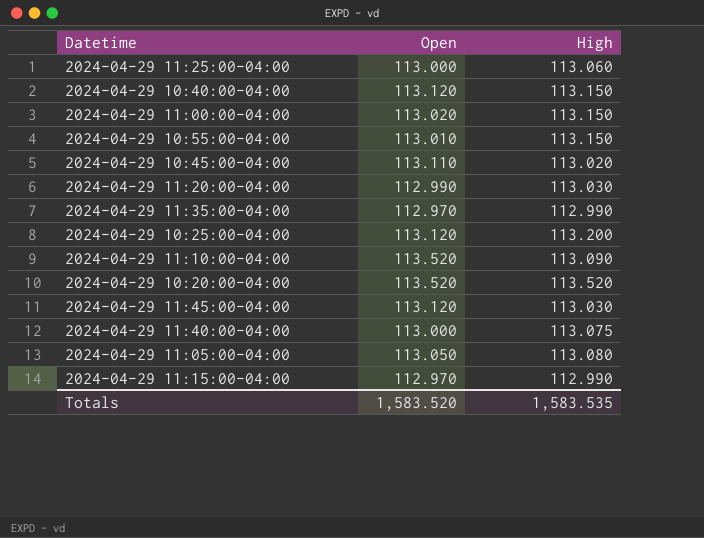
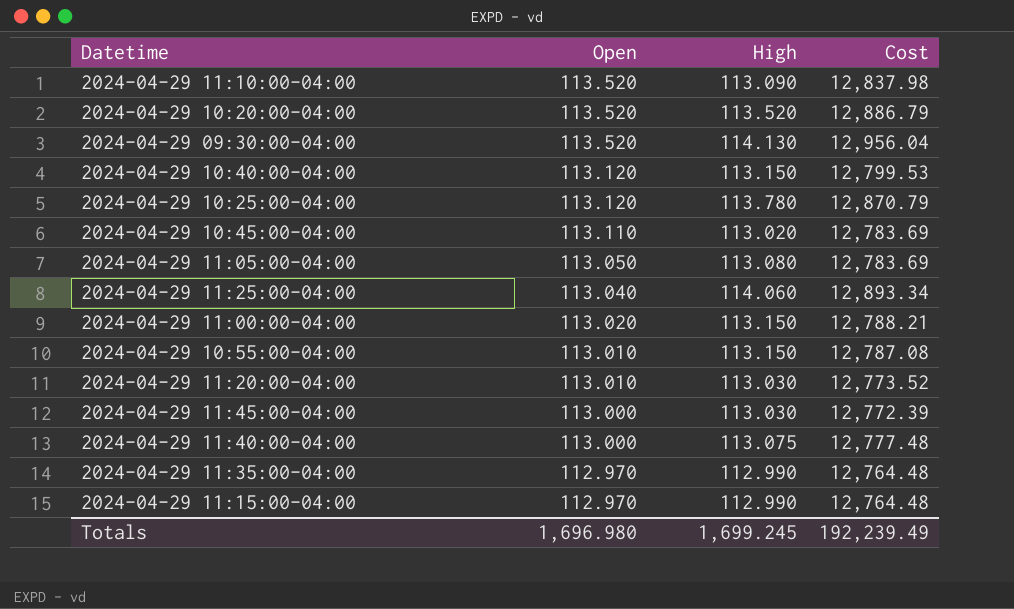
row order: none -> Open descending
column Cost | formula: none -> [Open] * [High]
row 2024-04-29 09:30:00-04:00: none -> 113.520 | 114.130 | 12,956.04
2024-04-29 10:25:00-04:00 | High: 113.200 -> 113.780
2024-04-29 11:25:00-04:00 | Open: 113.000 -> 113.040
2024-04-29 11:25:00-04:00 | High: 113.060 -> 114.060
2024-04-29 11:20:00-04:00 | Open: 112.990 -> 113.010
2024-04-29 11:45:00-04:00 | Open: 113.120 -> 113.000
Totals | Open: 1,583.520 -> 1,696.980
Totals | High: 1,583.535 -> 1,699.245

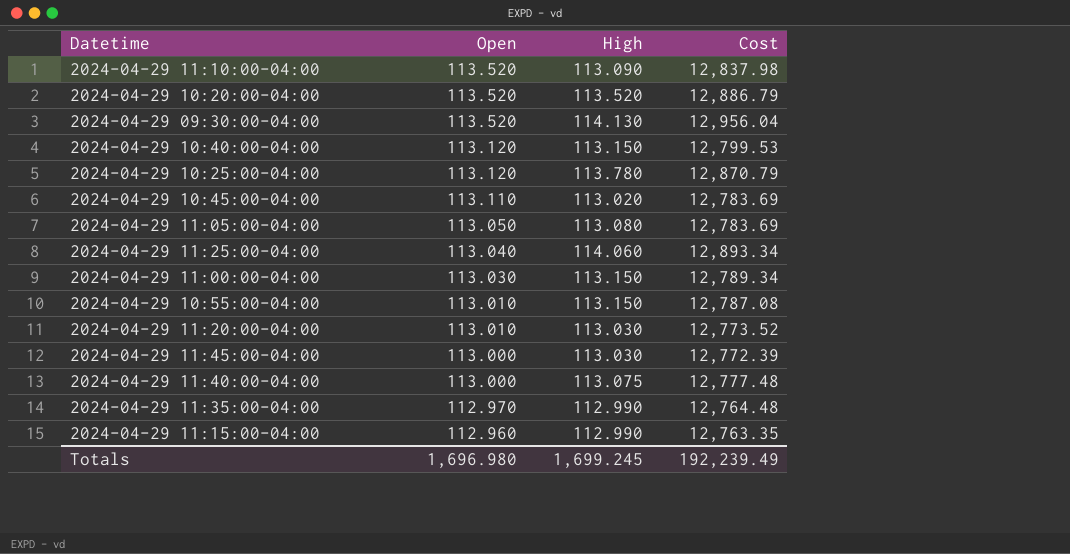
2024-04-29 11:00:00-04:00 | Open: 113.020 -> 113.030
2024-04-29 11:00:00-04:00 | Cost: 12,788.21 -> 12,789.34
2024-04-29 11:15:00-04:00 | Open: 112.970 -> 112.960
2024-04-29 11:15:00-04:00 | Cost: 12,764.48 -> 12,763.35

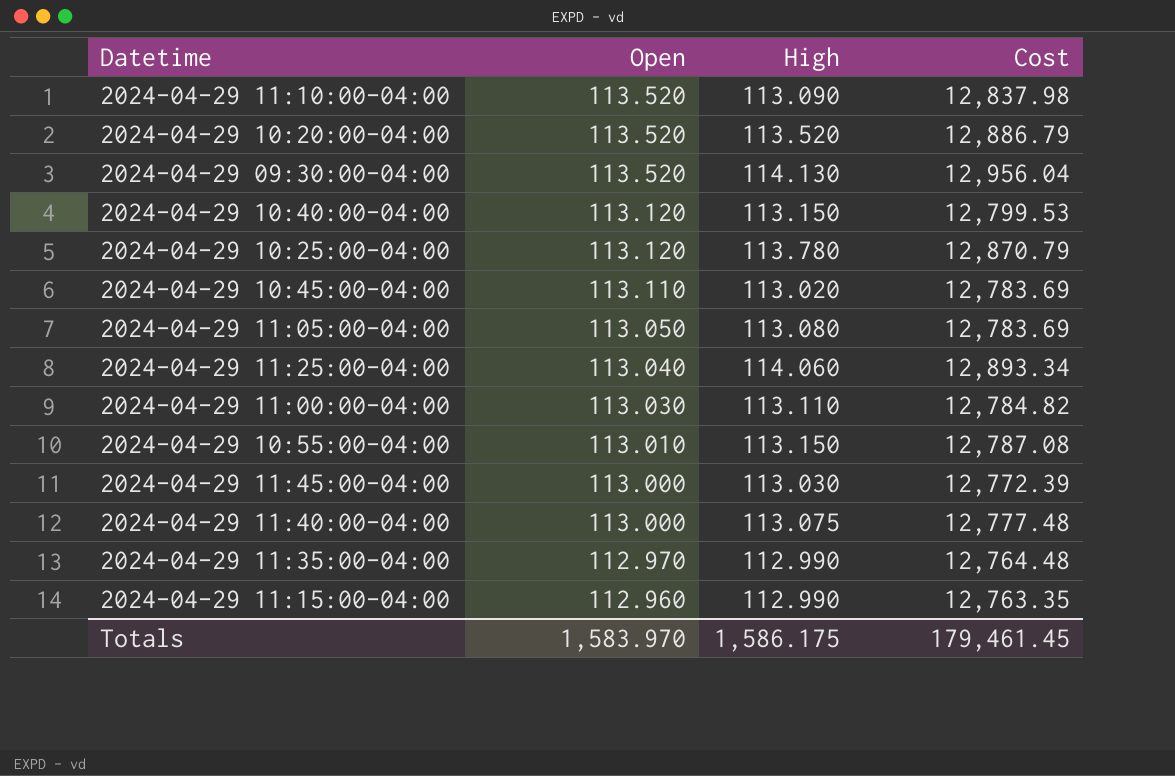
row 2024-04-29 11:20:00-04:00: 113.010 | 113.030 | 12,773.52 -> none
2024-04-29 11:00:00-04:00 | High: 113.150 -> 113.110
2024-04-29 11:00:00-04:00 | Cost: 12,789.34 -> 12,784.82
Totals | Open: 1,696.980 -> 1,583.970
Totals | High: 1,699.245 -> 1,586.175
Totals | Cost: 192,239.49 -> 179,461.45

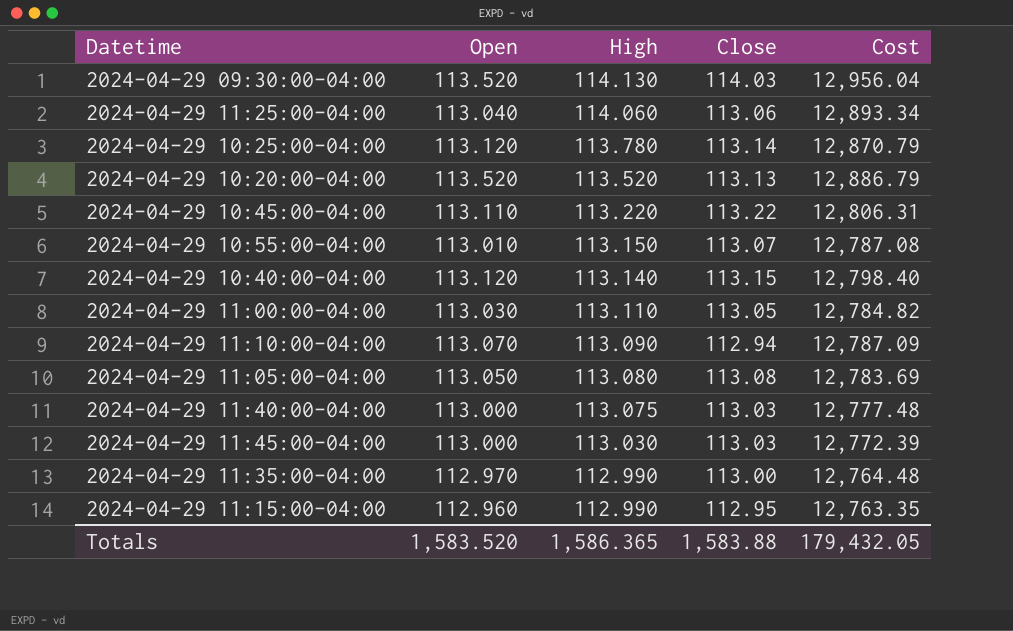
row order: Open descending -> High descending
column Close | position: none -> 4
2024-04-29 10:45:00-04:00 | High: 113.020 -> 113.220
2024-04-29 10:45:00-04:00 | Cost: 12,783.69 -> 12,806.31
2024-04-29 10:40:00-04:00 | High: 113.150 -> 113.140
2024-04-29 10:40:00-04:00 | Cost: 12,799.53 -> 12,798.40
2024-04-29 11:10:00-04:00 | Open: 113.520 -> 113.070
2024-04-29 11:10:00-04:00 | Cost: 12,837.98 -> 12,787.09
Totals | Open: 1,583.970 -> 1,583.520
Totals | High: 1,586.175 -> 1,586.365
Totals | Cost: 179,461.45 -> 179,432.05

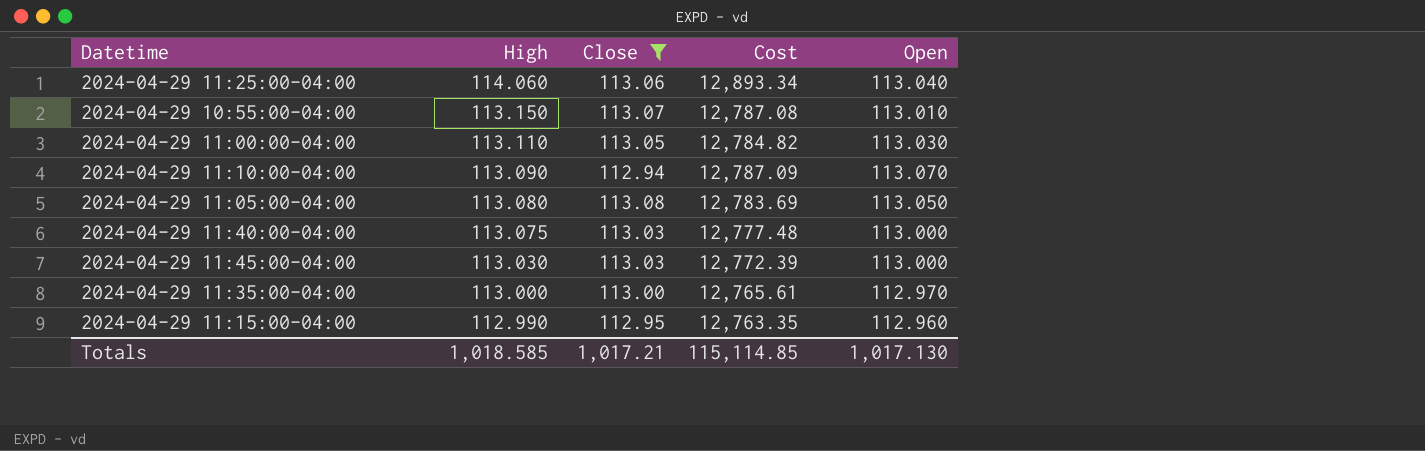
filter: none -> Close <= 113.08
column Open | position: 2 -> 5
2024-04-29 11:35:00-04:00 | High: 112.990 -> 113.000
2024-04-29 11:35:00-04:00 | Cost: 12,764.48 -> 12,765.61
Totals | High: 1,586.365 -> 1,018.585
Totals | Close: 1,583.88 -> 1,017.21
Totals | Cost: 179,432.05 -> 115,114.85
Totals | Open: 1,583.520 -> 1,017.130

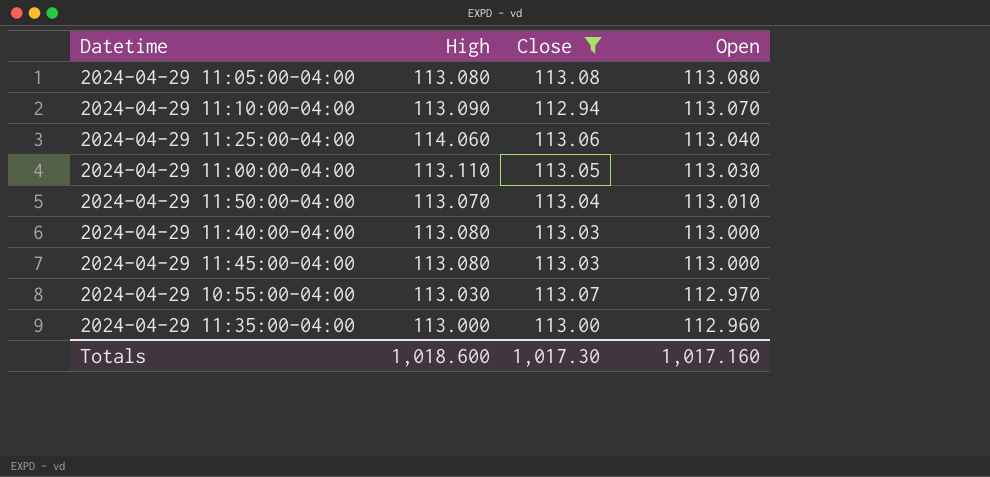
row order: High descending -> Open descending
column Cost | formula: [High] * [Open] -> none
row 2024-04-29 11:15:00-04:00: 112.990 | 112.95 | 12,763.35 | 112.960 -> none
2024-04-29 11:05:00-04:00 | Open: 113.050 -> 113.080
row 2024-04-29 11:50:00-04:00: none -> 113.070 | 113.04 | 113.010
2024-04-29 11:40:00-04:00 | High: 113.075 -> 113.080
2024-04-29 11:45:00-04:00 | High: 113.030 -> 113.080
2024-04-29 10:55:00-04:00 | High: 113.150 -> 113.030
2024-04-29 10:55:00-04:00 | Open: 113.010 -> 112.970
2024-04-29 11:35:00-04:00 | Open: 112.970 -> 112.960
Totals | High: 1,018.585 -> 1,018.600
Totals | Close: 1,017.21 -> 1,017.30
Totals | Open: 1,017.130 -> 1,017.160

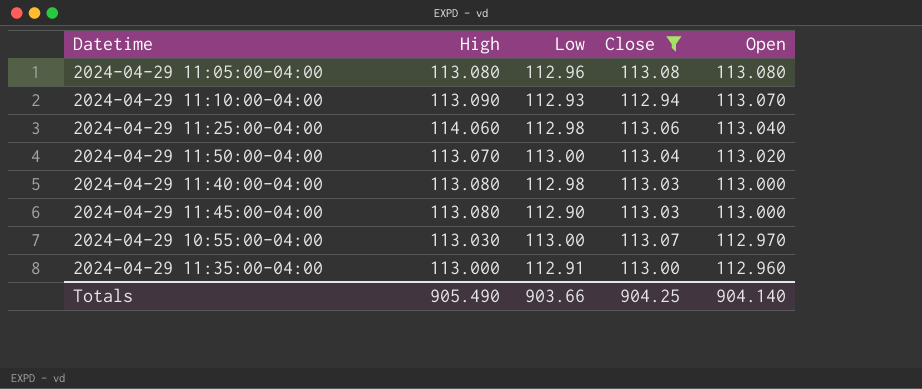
column Low | position: none -> 3
row 2024-04-29 11:00:00-04:00: 113.110 | 113.05 | 113.030 -> none
2024-04-29 11:50:00-04:00 | Open: 113.010 -> 113.020
Totals | High: 1,018.600 -> 905.490
Totals | Close: 1,017.30 -> 904.25
Totals | Open: 1,017.160 -> 904.140

